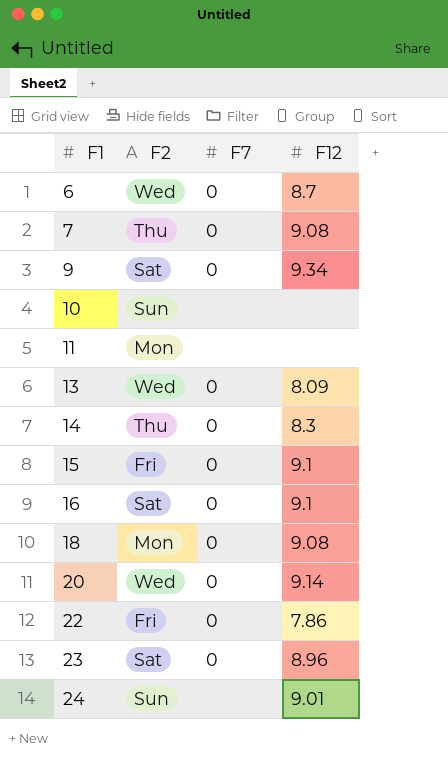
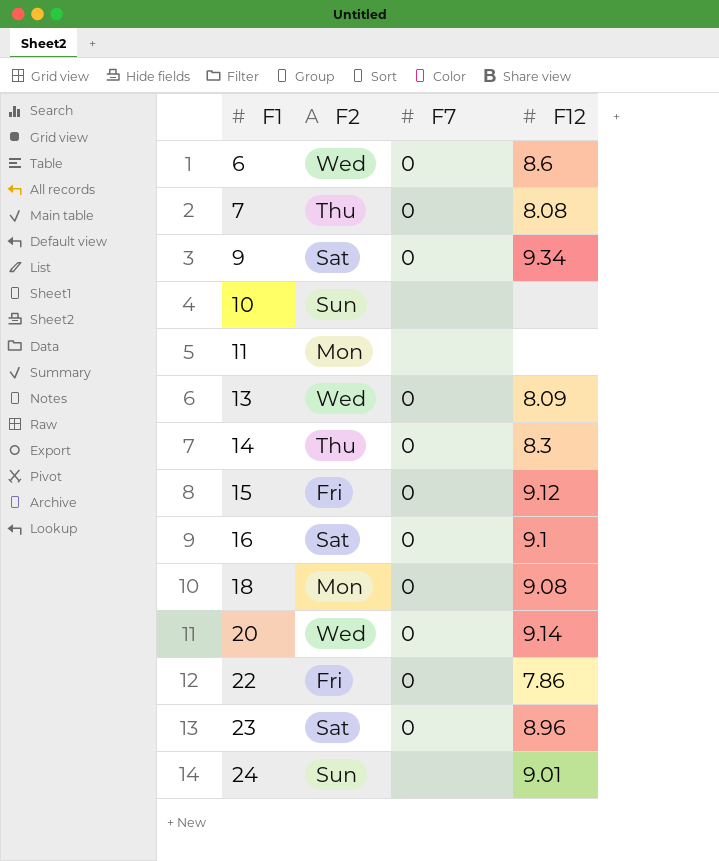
6 | F12: 8.7 -> 8.6
7 | F12: 9.08 -> 8.08
15 | F12: 9.1 -> 9.12

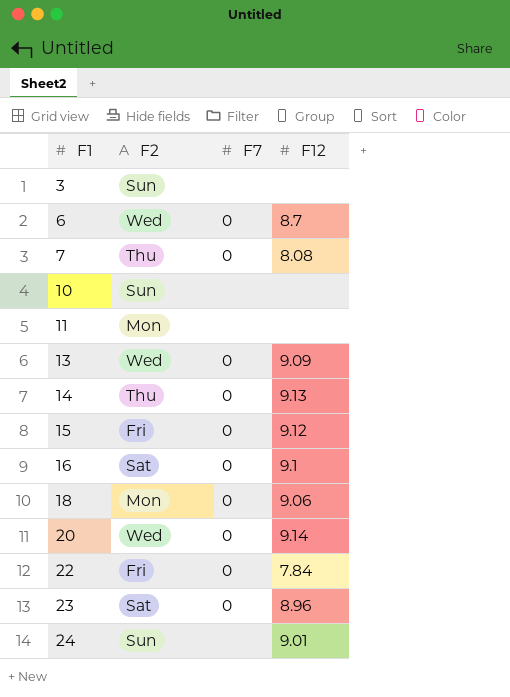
row 9: Sat | 0 | 9.34 -> none
row 3: none -> Sun | none | none
6 | F12: 8.6 -> 8.7
13 | F12: 8.09 -> 9.09
14 | F12: 8.3 -> 9.13
18 | F12: 9.08 -> 9.06
22 | F12: 7.86 -> 7.84

